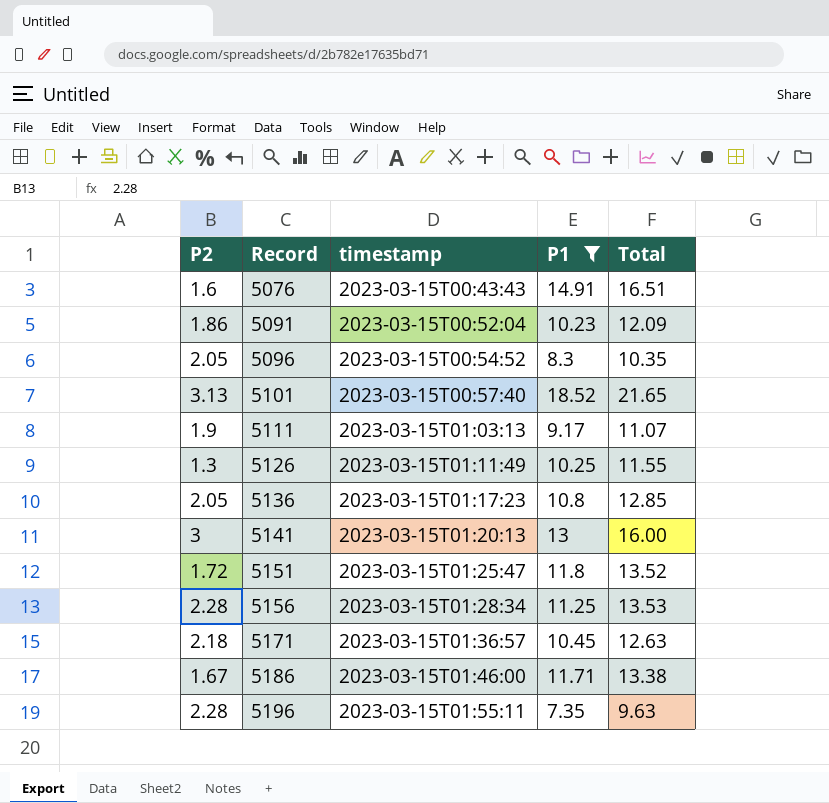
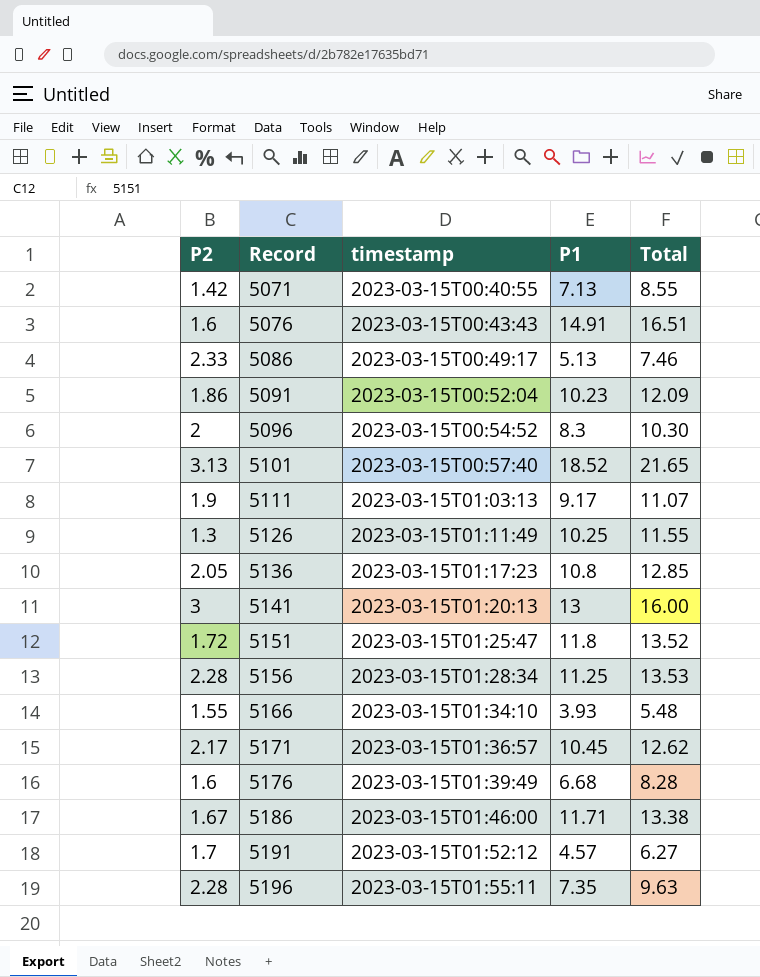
filter: P1 >= 7.35 -> none
5096 | P2: 2.05 -> 2
5096 | Total: 10.35 -> 10.30
5171 | P2: 2.18 -> 2.17
5171 | Total: 12.63 -> 12.62

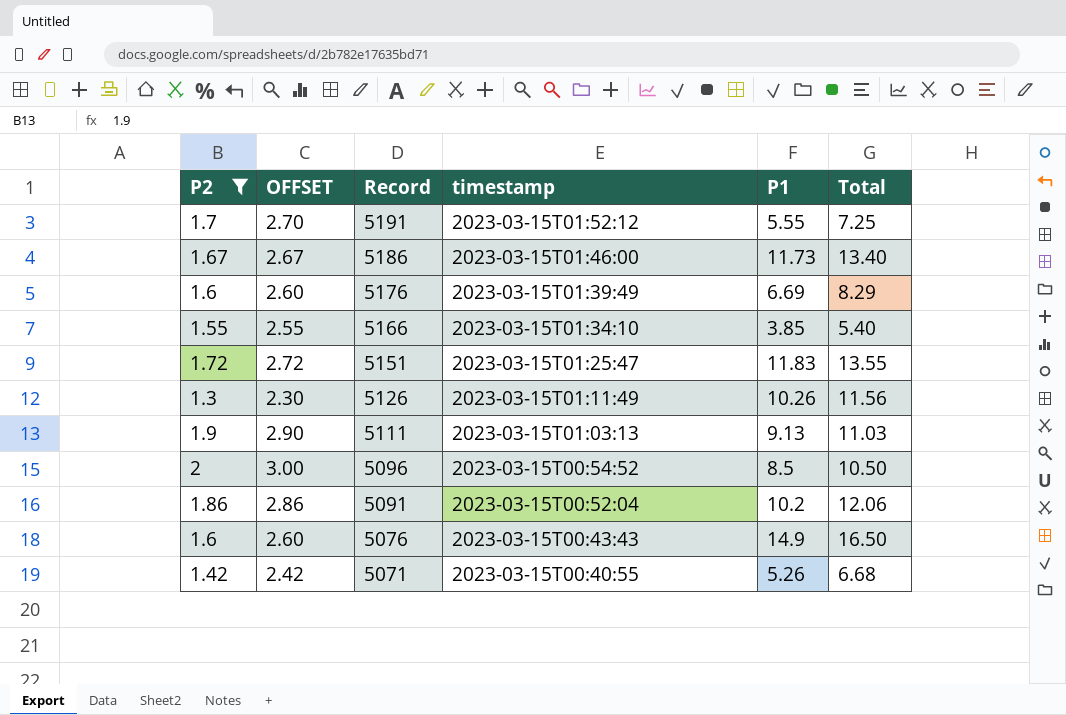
filter: none -> P2 <= 2
row order: Record ascending -> Record descending
column OFFSET | formula: none -> [P2] + 1
5191 | P1: 4.57 -> 5.55
5191 | Total: 6.27 -> 7.25
5186 | P1: 11.71 -> 11.73
5186 | Total: 13.38 -> 13.40
5176 | P1: 6.68 -> 6.69
5176 | Total: 8.28 -> 8.29
5166 | P1: 3.93 -> 3.85
5166 | Total: 5.48 -> 5.40
5151 | P1: 11.8 -> 11.83
5151 | Total: 13.52 -> 13.55
5126 | P1: 10.25 -> 10.26
5126 | Total: 11.55 -> 11.56
5111 | P1: 9.17 -> 9.13
5111 | Total: 11.07 -> 11.03
5096 | P1: 8.3 -> 8.5
5096 | Total: 10.30 -> 10.50
5091 | P1: 10.23 -> 10.2
5091 | Total: 12.09 -> 12.06
5076 | P1: 14.91 -> 14.9
5076 | Total: 16.51 -> 16.50
5071 | P1: 7.13 -> 5.26
5071 | Total: 8.55 -> 6.68

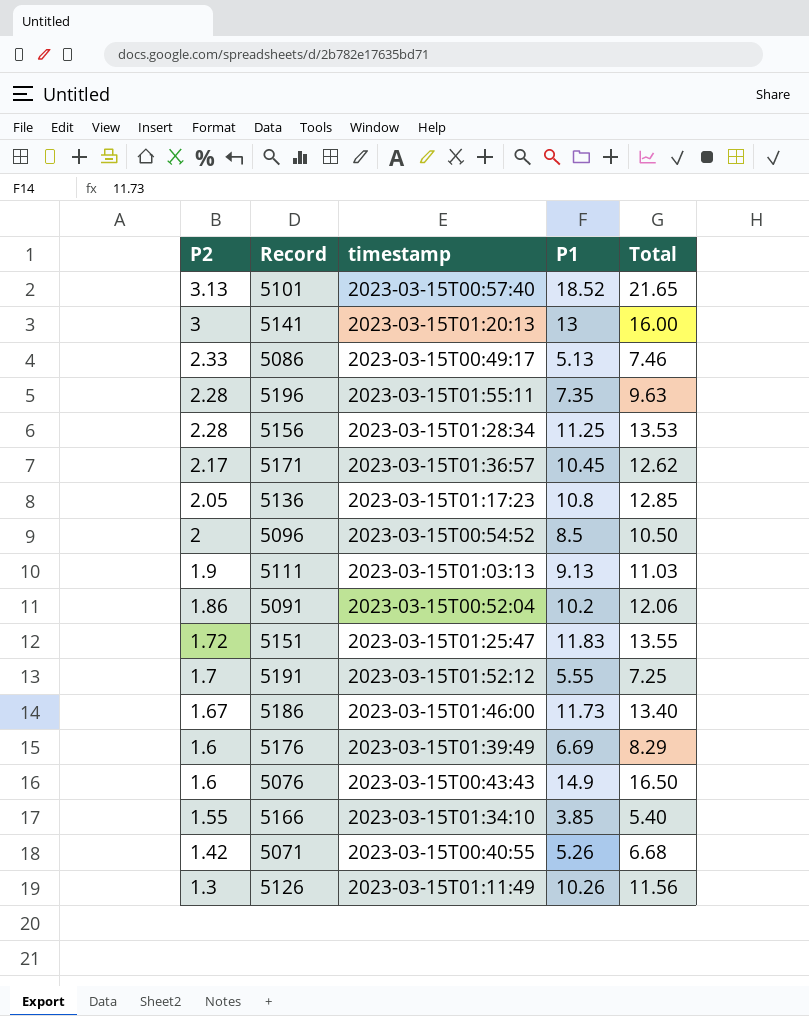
filter: P2 <= 2 -> none
row order: Record descending -> P2 descending
column OFFSET | formula: [P2] + 1 -> none

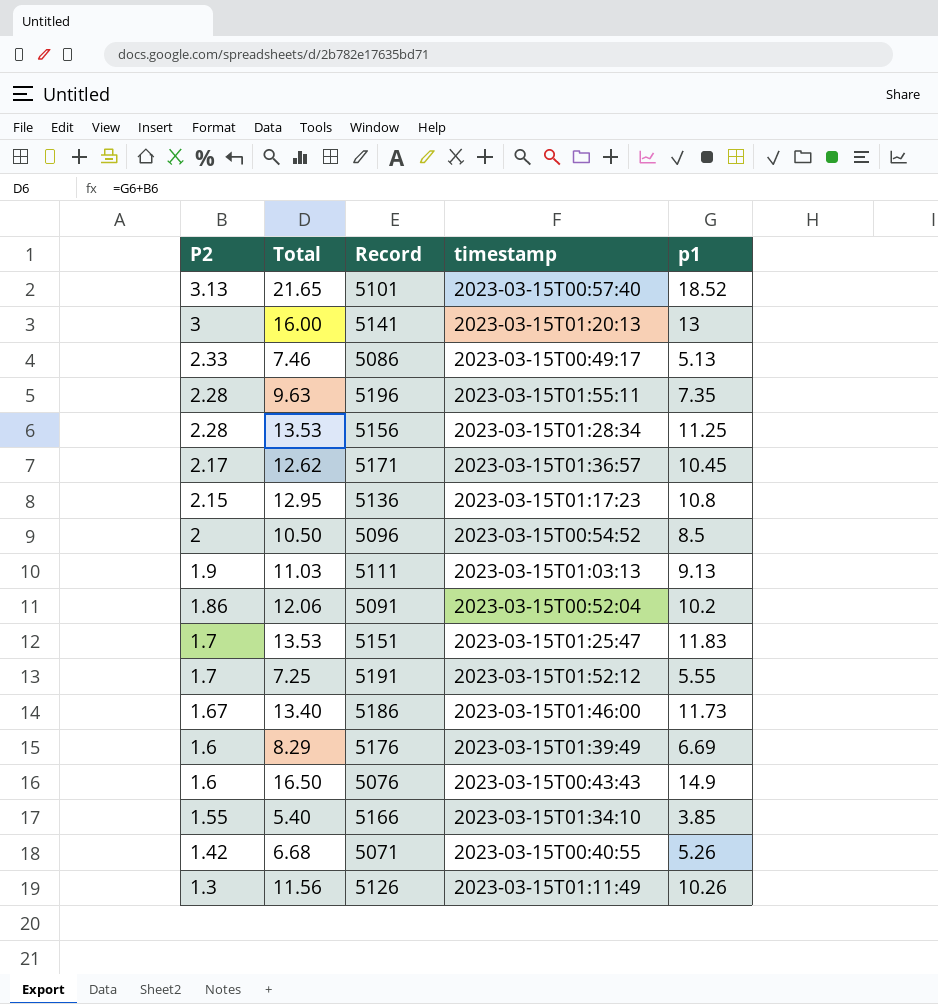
column Total | position: 5 -> 2
column name: P1 -> p1
5136 | P2: 2.05 -> 2.15
5136 | Total: 12.85 -> 12.95
5151 | P2: 1.72 -> 1.7
5151 | Total: 13.55 -> 13.53

